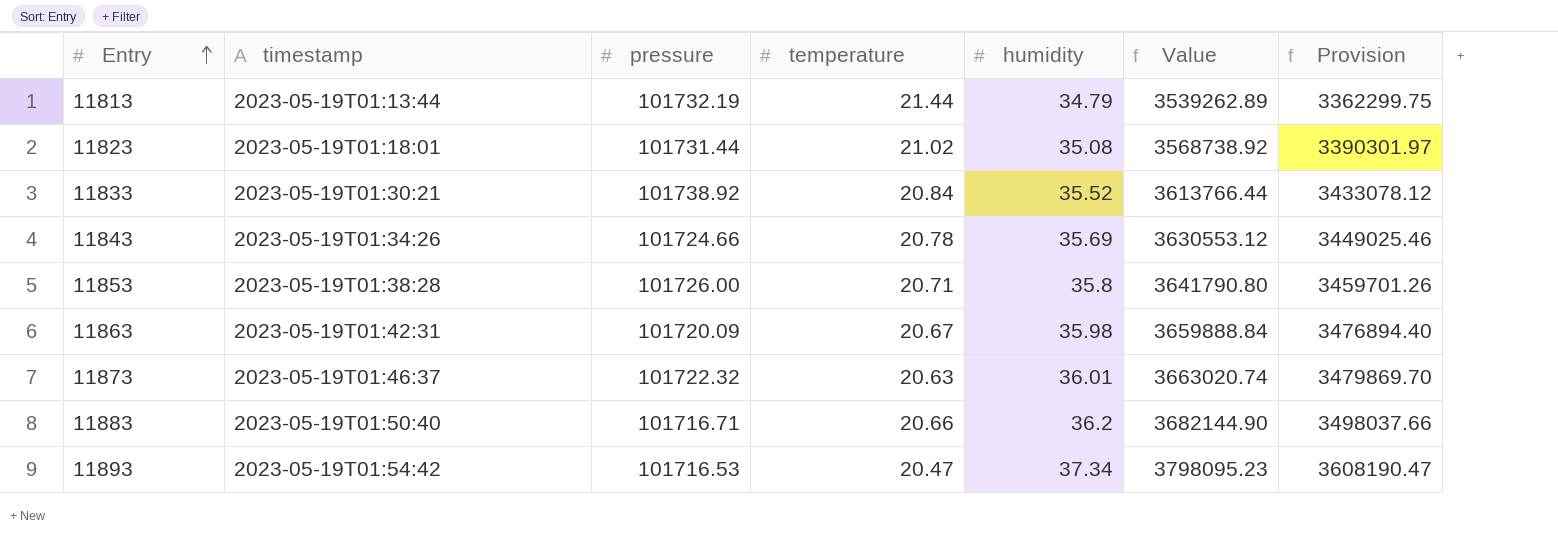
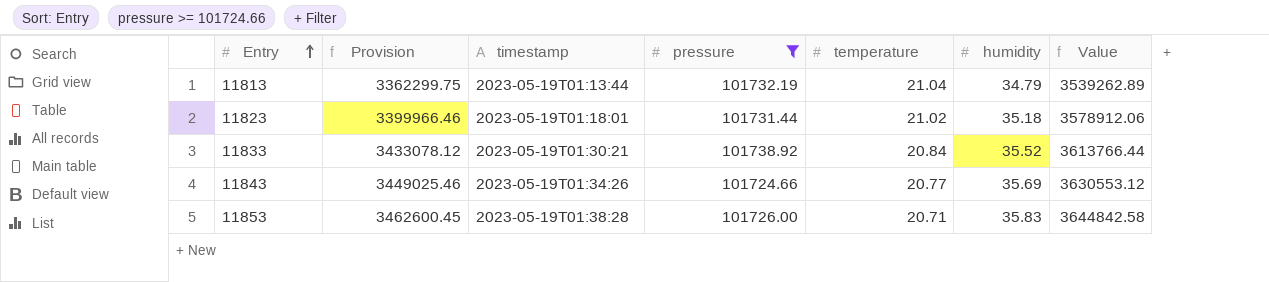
filter: none -> pressure >= 101724.66
column Provision | position: 7 -> 2
11813 | temperature: 21.44 -> 21.04
11823 | Provision: 3390301.97 -> 3399966.46
11823 | humidity: 35.08 -> 35.18
11823 | Value: 3568738.92 -> 3578912.06
11843 | temperature: 20.78 -> 20.77
11853 | Provision: 3459701.26 -> 3462600.45
11853 | humidity: 35.8 -> 35.83
11853 | Value: 3641790.80 -> 3644842.58

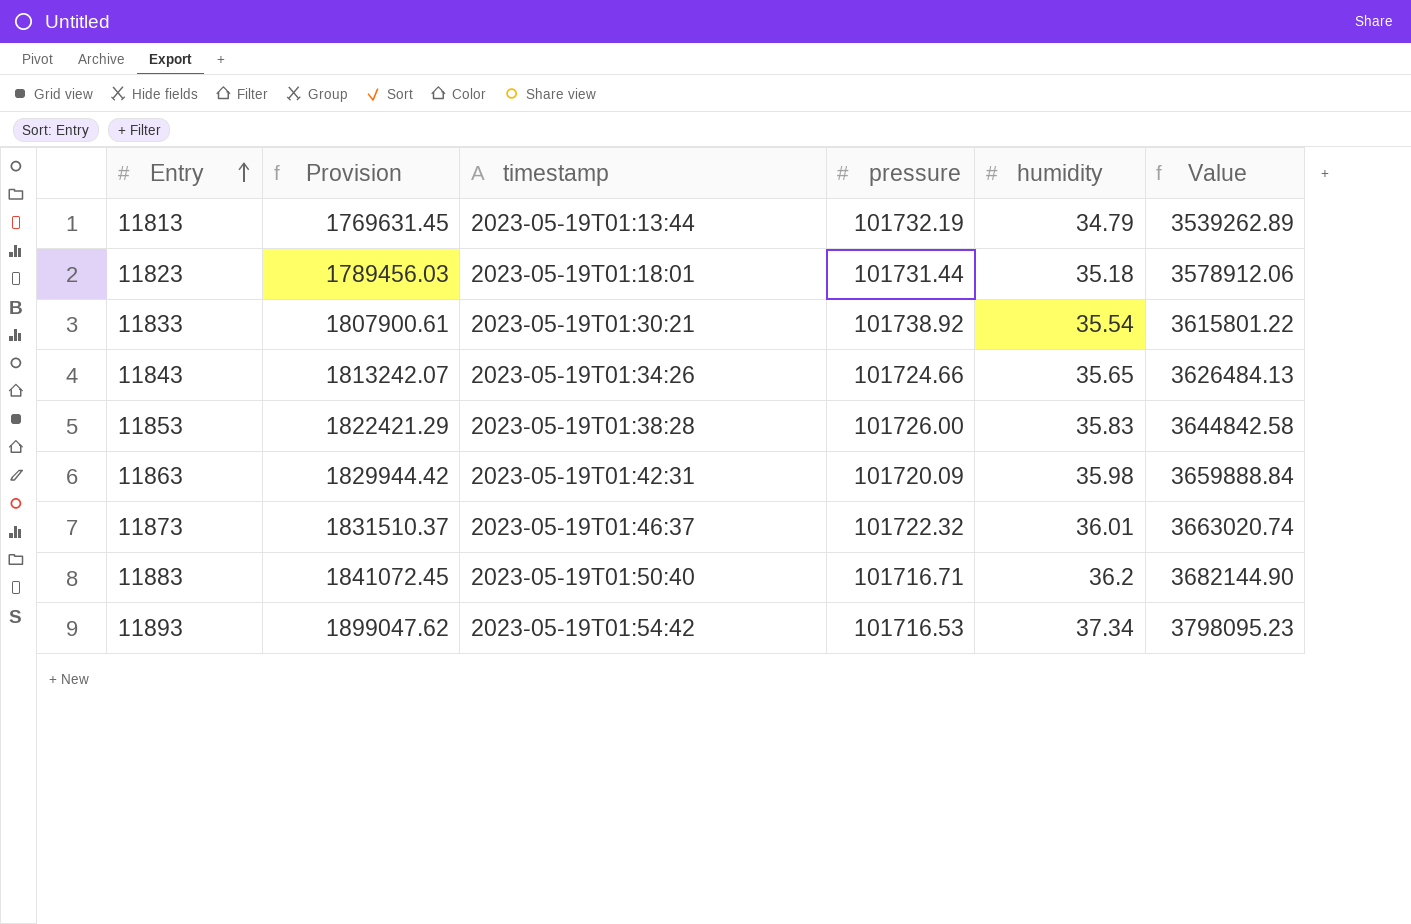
filter: pressure >= 101724.66 -> none
column temperature | position: 5 -> none
column Provision | formula: [Value] * 0.95 -> [Value] * 0.5
11833 | humidity: 35.52 -> 35.54
11833 | Value: 3613766.44 -> 3615801.22
11843 | humidity: 35.69 -> 35.65
11843 | Value: 3630553.12 -> 3626484.13

